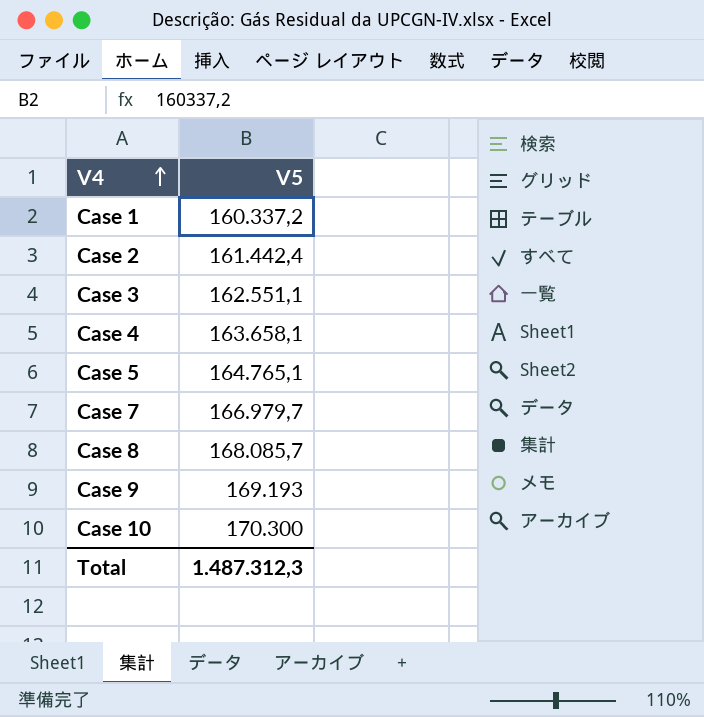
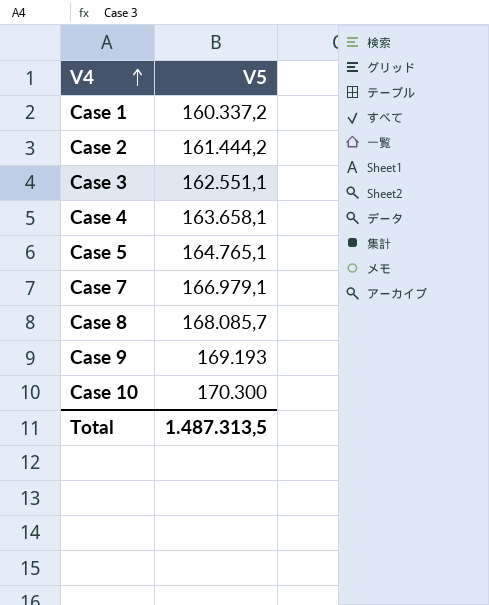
Case 2 | V5: 161.442,4 -> 161.444,2
Case 7 | V5: 166.979,7 -> 166.979,1
Total | V5: 1.487.312,3 -> 1.487.313,5

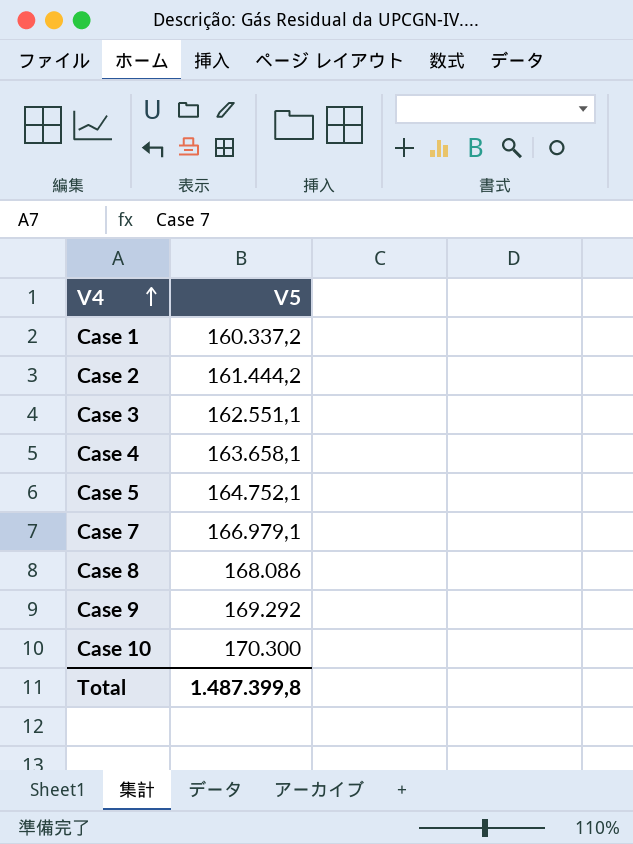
Case 5 | V5: 164.765,1 -> 164.752,1
Case 8 | V5: 168.085,7 -> 168.086
Case 9 | V5: 169.193 -> 169.292
Total | V5: 1.487.313,5 -> 1.487.399,8

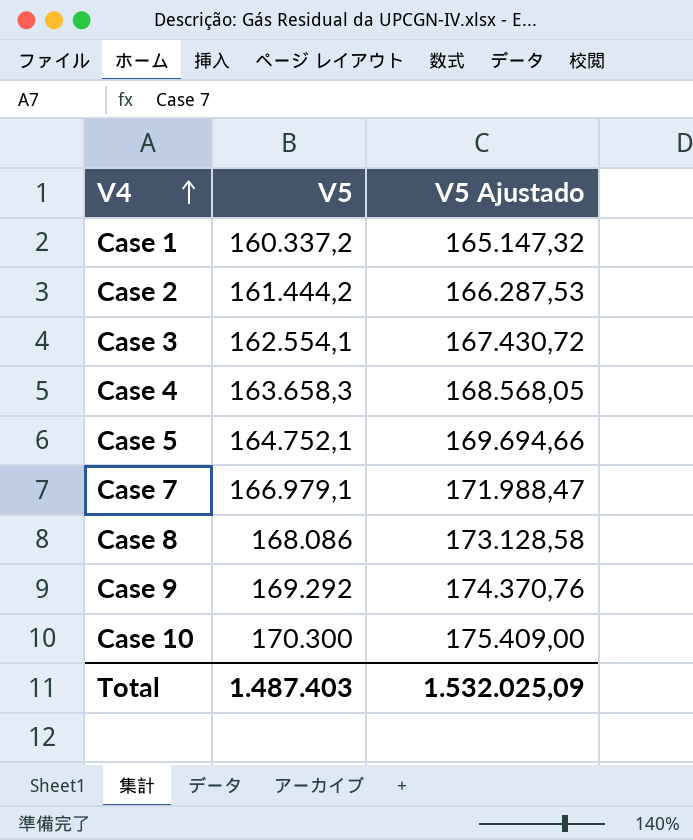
column V5 Ajustado | formula: none -> [V5] * 1,03
Case 3 | V5: 162.551,1 -> 162.554,1
Case 4 | V5: 163.658,1 -> 163.658,3
Total | V5: 1.487.399,8 -> 1.487.403

